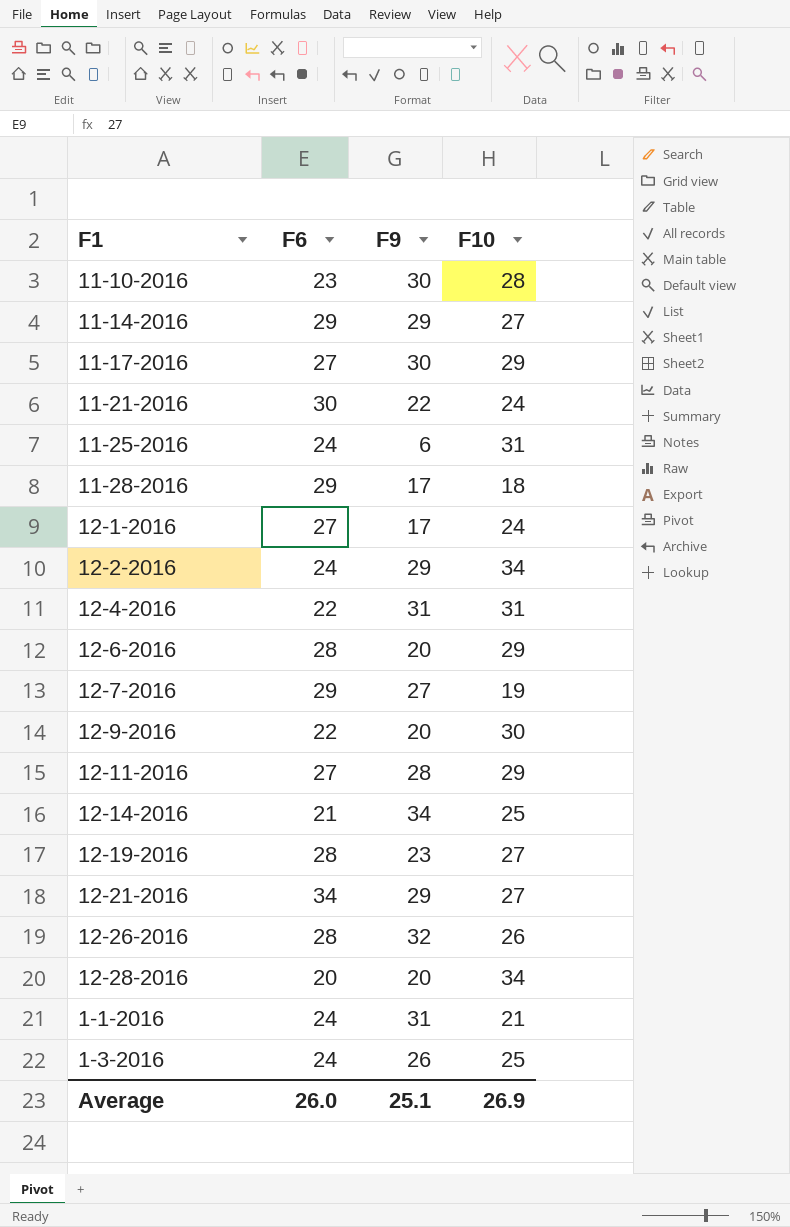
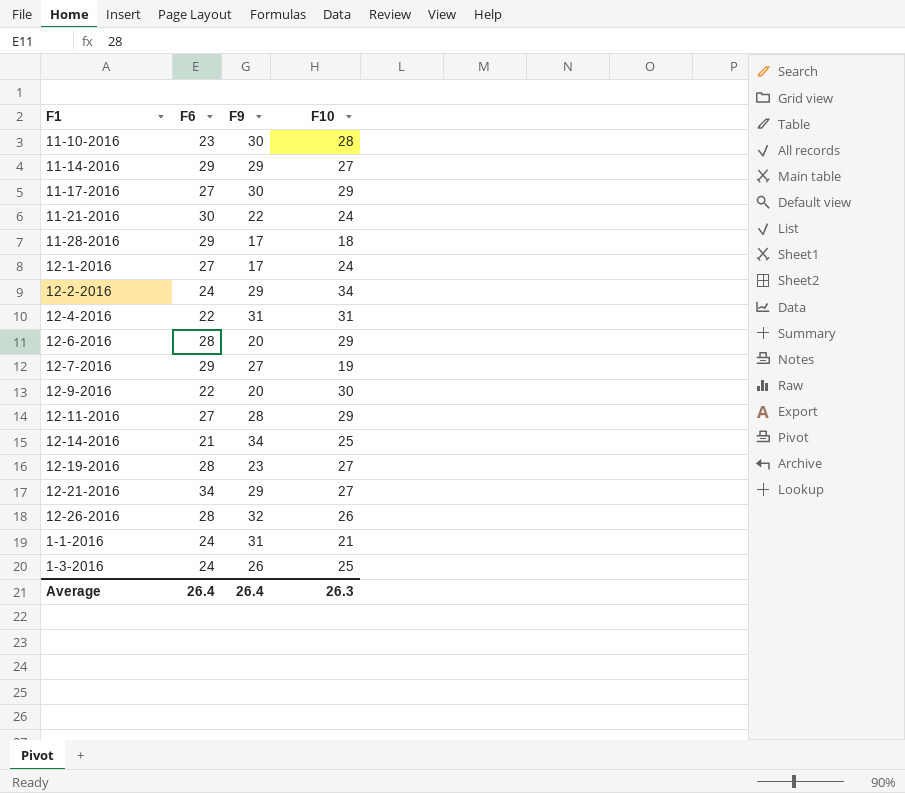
row 11-25-2016: 24 | 6 | 31 -> none
row 12-28-2016: 20 | 20 | 34 -> none
Average | F6: 26.0 -> 26.4
Average | F9: 25.1 -> 26.4
Average | F10: 26.9 -> 26.3

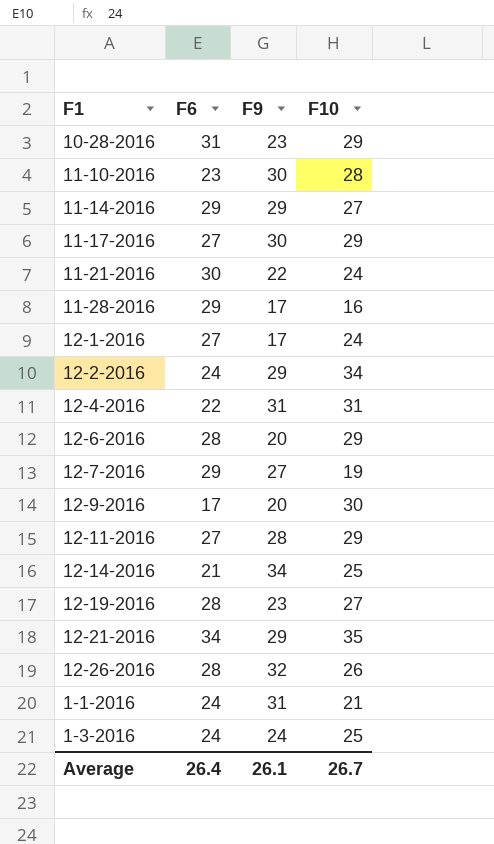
row 10-28-2016: none -> 31 | 23 | 29
11-28-2016 | F10: 18 -> 16
12-9-2016 | F6: 22 -> 17
12-21-2016 | F10: 27 -> 35
1-3-2016 | F9: 26 -> 24
Average | F9: 26.4 -> 26.1
Average | F10: 26.3 -> 26.7

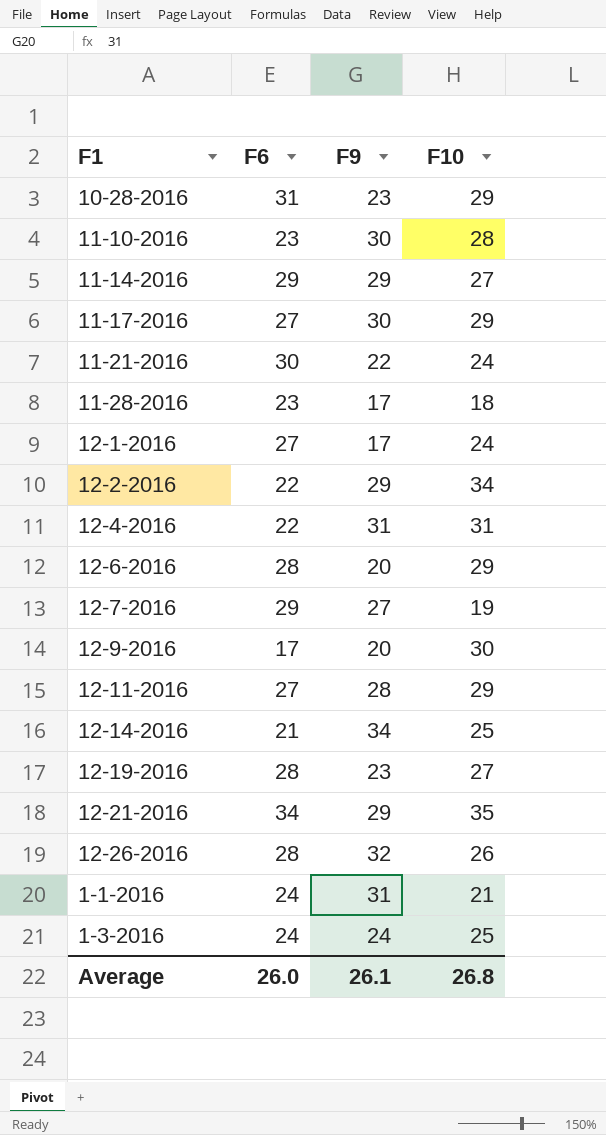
11-28-2016 | F6: 29 -> 23
11-28-2016 | F10: 16 -> 18
12-2-2016 | F6: 24 -> 22
Average | F6: 26.4 -> 26.0
Average | F10: 26.7 -> 26.8

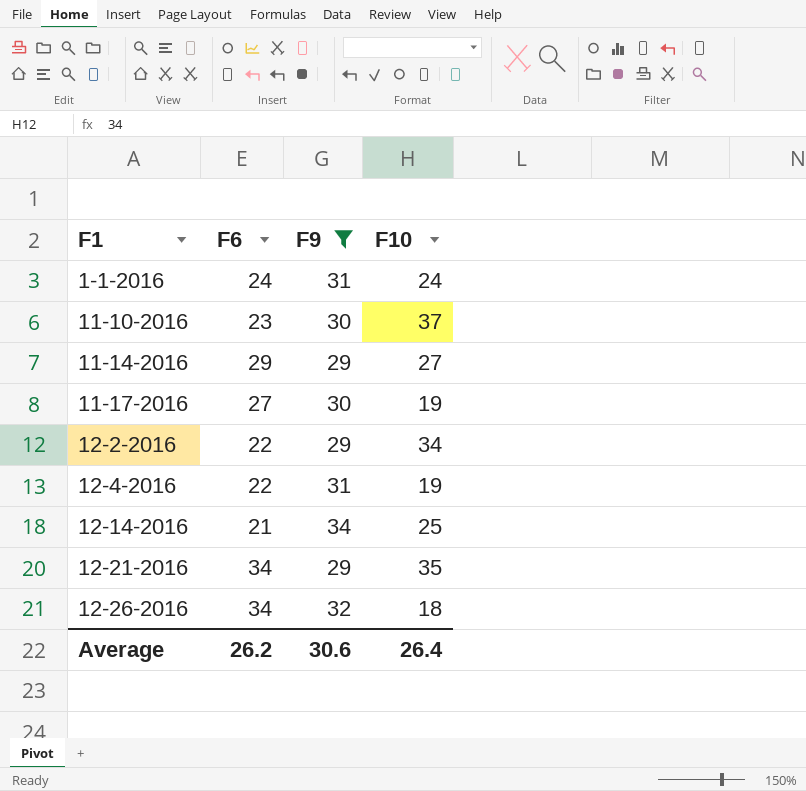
filter: none -> F9 >= 29
row order: none -> F1 ascending
1-1-2016 | F10: 21 -> 24
11-10-2016 | F10: 28 -> 37
11-17-2016 | F10: 29 -> 19
12-4-2016 | F10: 31 -> 19
12-26-2016 | F6: 28 -> 34
12-26-2016 | F10: 26 -> 18
Average | F6: 26.0 -> 26.2
Average | F9: 26.1 -> 30.6
Average | F10: 26.8 -> 26.4

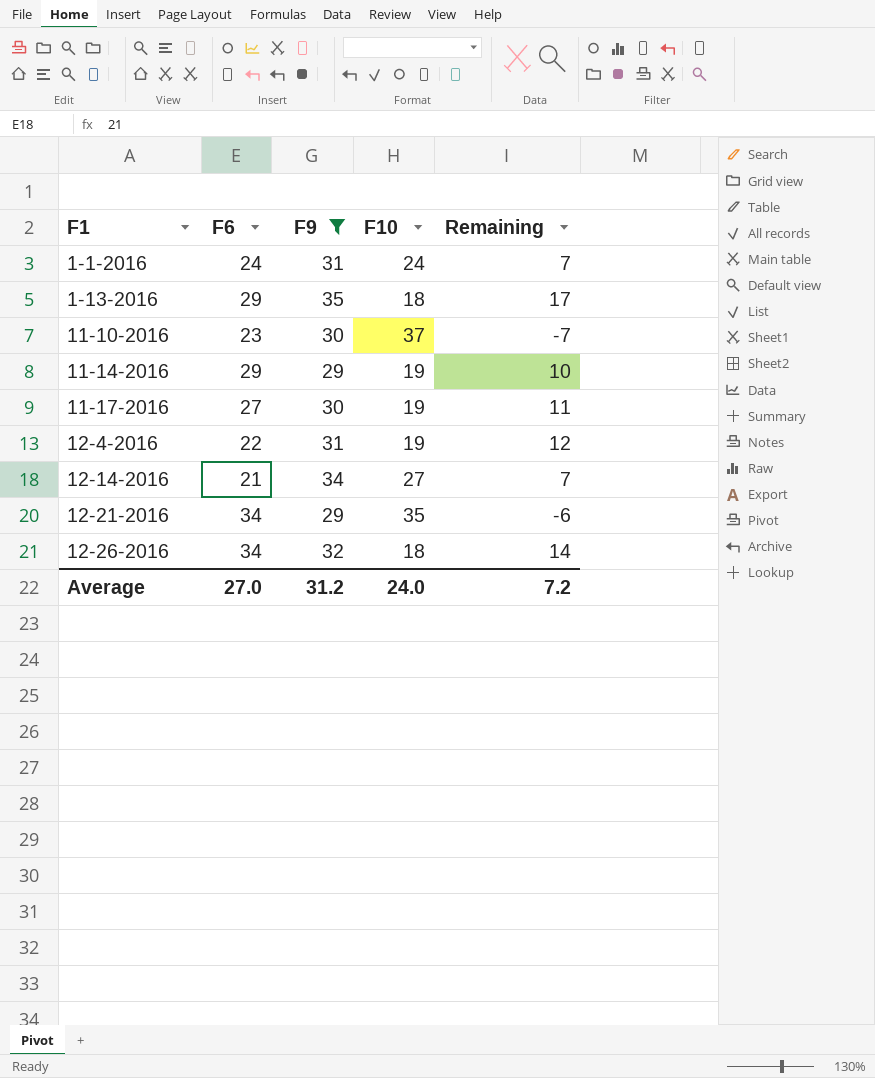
column Remaining | formula: none -> [F9] - [F10]
row 12-2-2016: 22 | 29 | 34 -> none
row 1-13-2016: none -> 29 | 35 | 18 | 17
11-14-2016 | F10: 27 -> 19
12-14-2016 | F10: 25 -> 27
Average | F6: 26.2 -> 27.0
Average | F9: 30.6 -> 31.2
Average | F10: 26.4 -> 24.0

